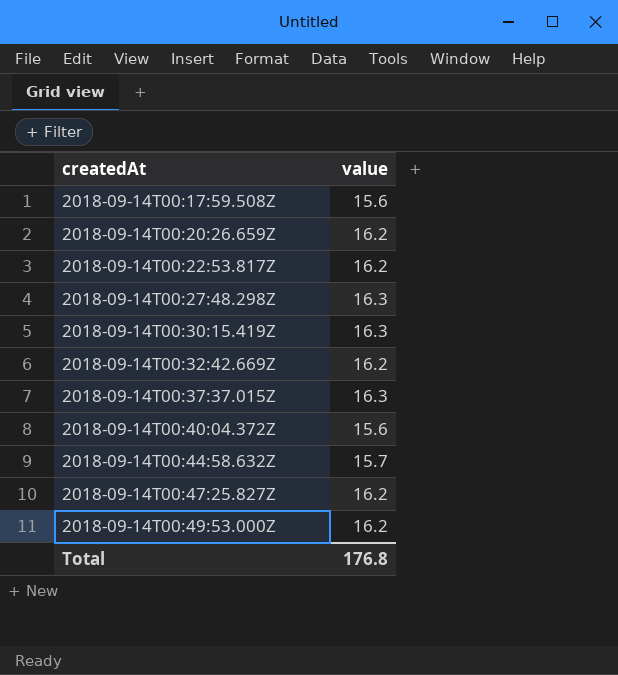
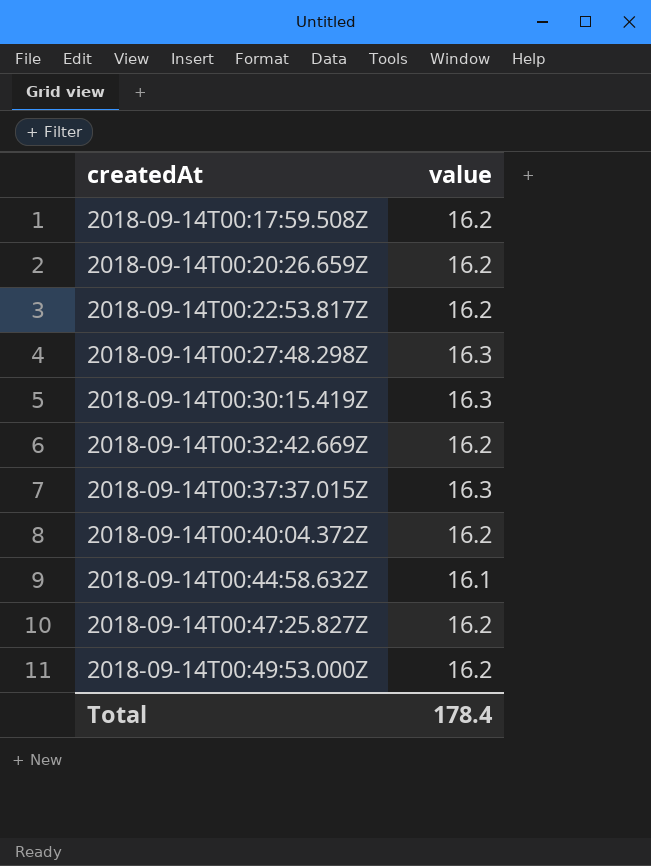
2018-09-14T00:17:59.508Z | value: 15.6 -> 16.2
2018-09-14T00:40:04.372Z | value: 15.6 -> 16.2
2018-09-14T00:44:58.632Z | value: 15.7 -> 16.1
Total | value: 176.8 -> 178.4

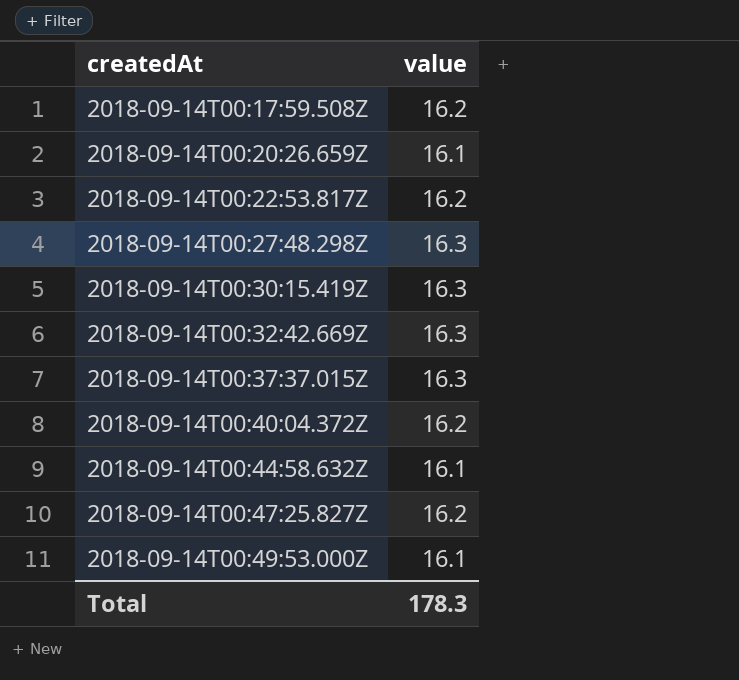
2018-09-14T00:20:26.659Z | value: 16.2 -> 16.1
2018-09-14T00:32:42.669Z | value: 16.2 -> 16.3
2018-09-14T00:49:53.000Z | value: 16.2 -> 16.1
Total | value: 178.4 -> 178.3

